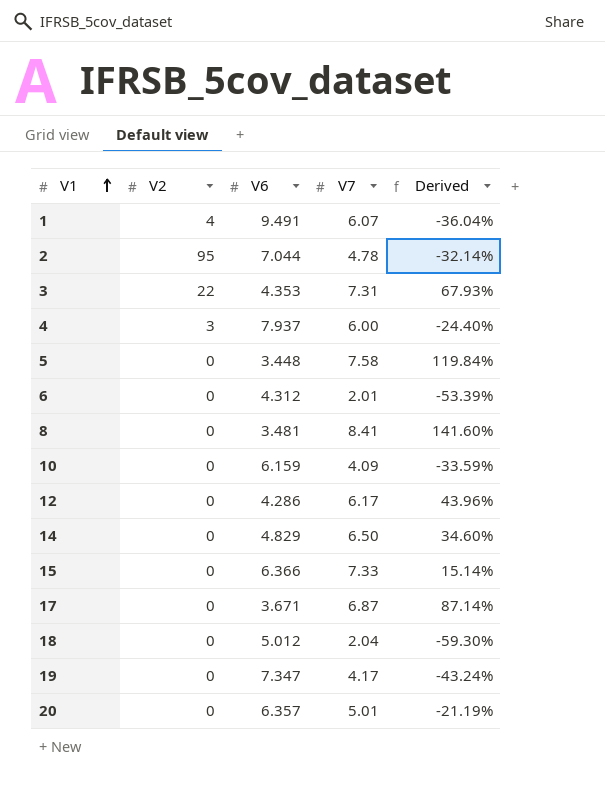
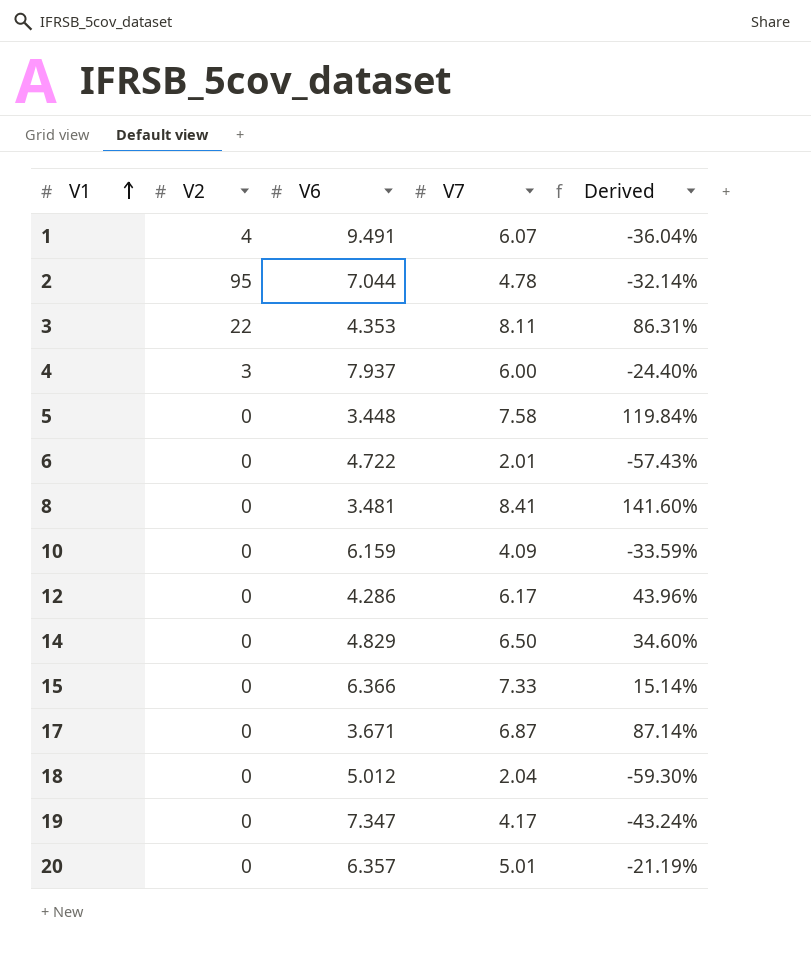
3 | V7: 7.31 -> 8.11
3 | Derived: 67.93% -> 86.31%
6 | V6: 4.312 -> 4.722
6 | Derived: -53.39% -> -57.43%

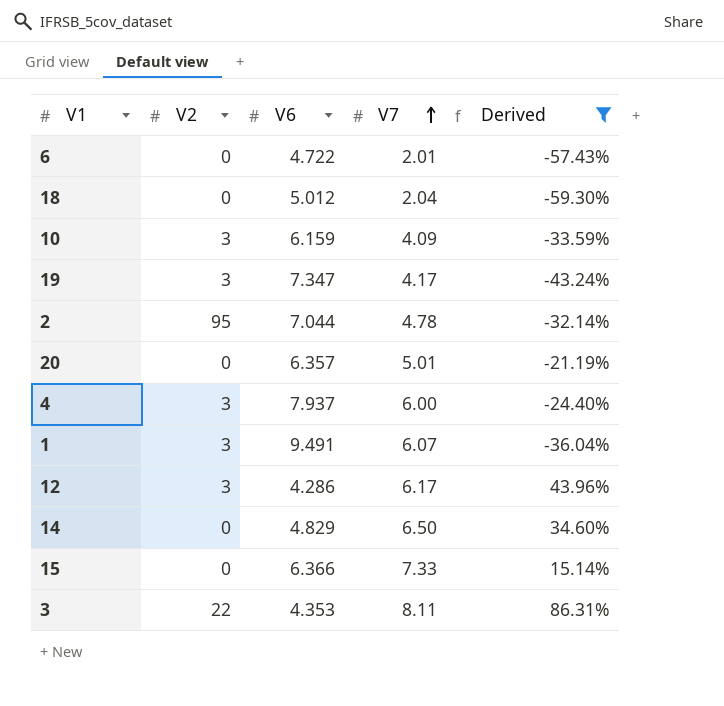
filter: none -> Derived <= 86.31%
row order: V1 ascending -> V7 ascending
10 | V2: 0 -> 3
19 | V2: 0 -> 3
1 | V2: 4 -> 3
12 | V2: 0 -> 3

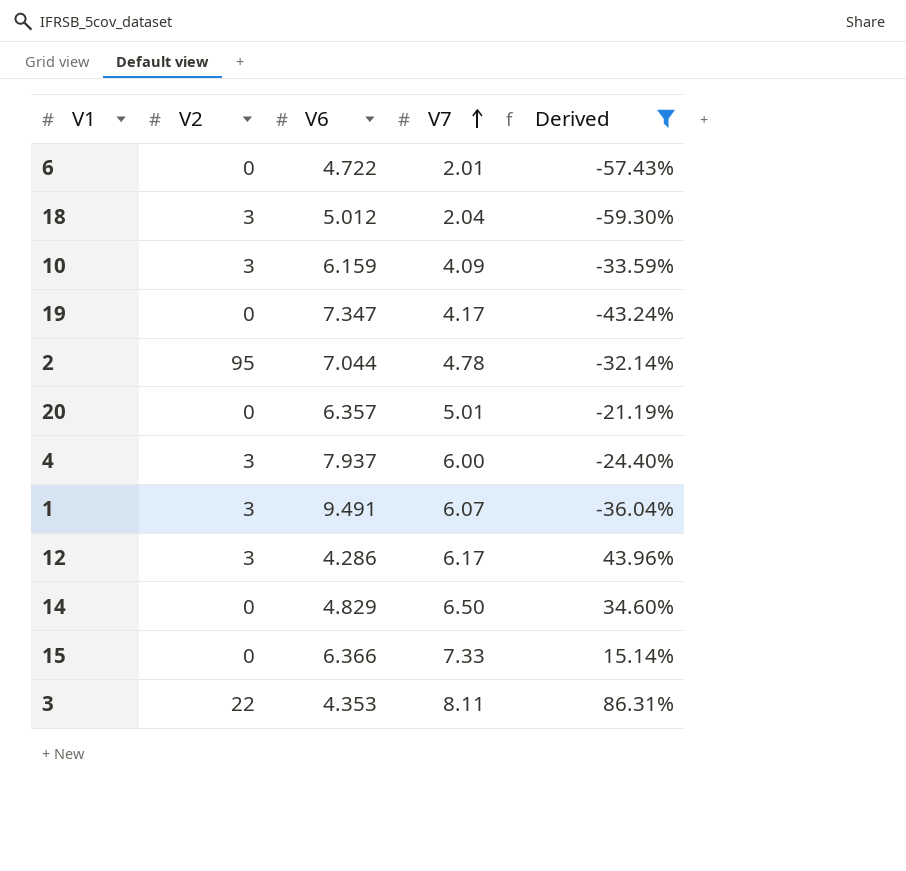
18 | V2: 0 -> 3
19 | V2: 3 -> 0

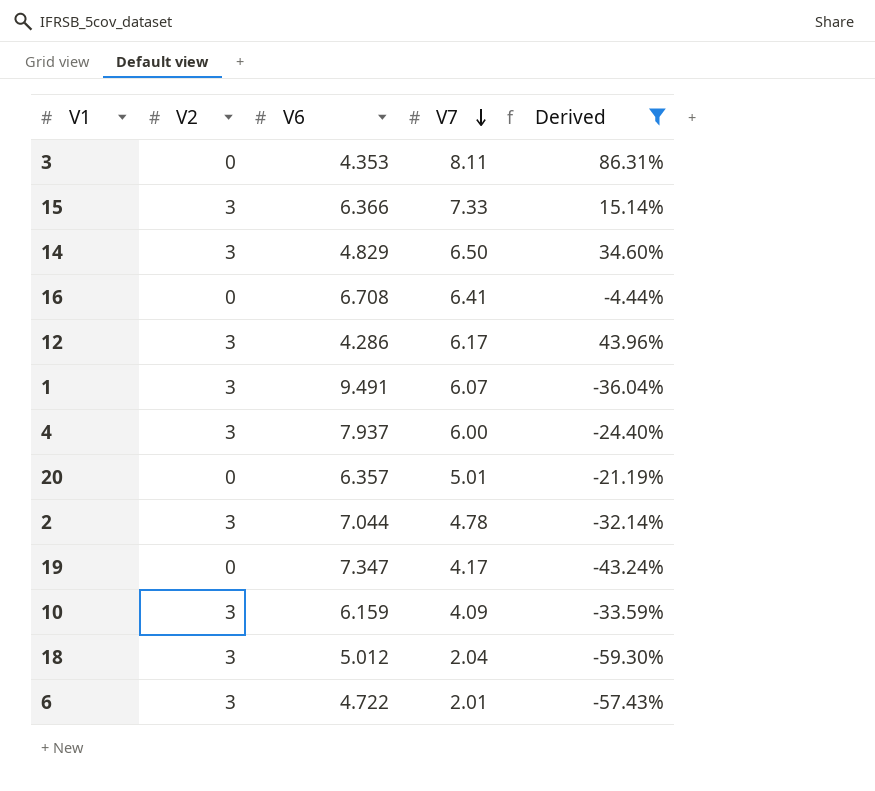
row order: V7 ascending -> V7 descending
3 | V2: 22 -> 0
15 | V2: 0 -> 3
14 | V2: 0 -> 3
row 16: none -> 0 | 6.708 | 6.41 | -4.44%
2 | V2: 95 -> 3
6 | V2: 0 -> 3

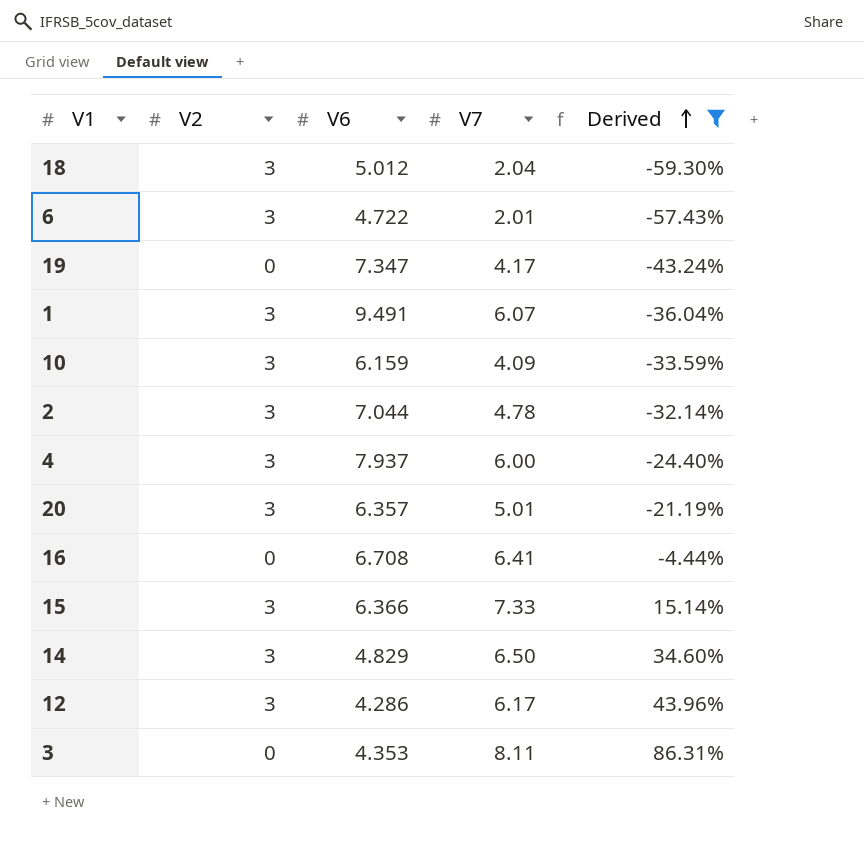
row order: V7 descending -> Derived ascending
20 | V2: 0 -> 3

